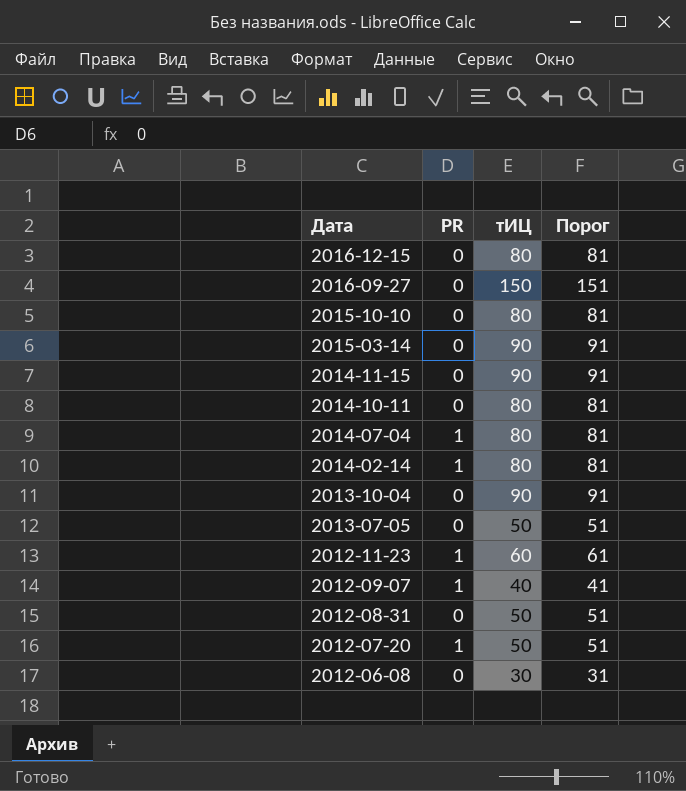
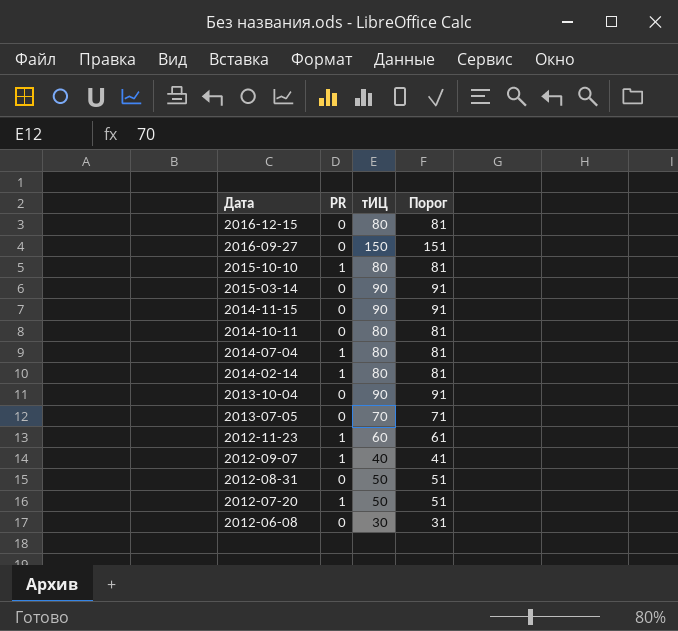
2015-10-10 | PR: 0 -> 1
2013-07-05 | тИЦ: 50 -> 70
2013-07-05 | Порог: 51 -> 71

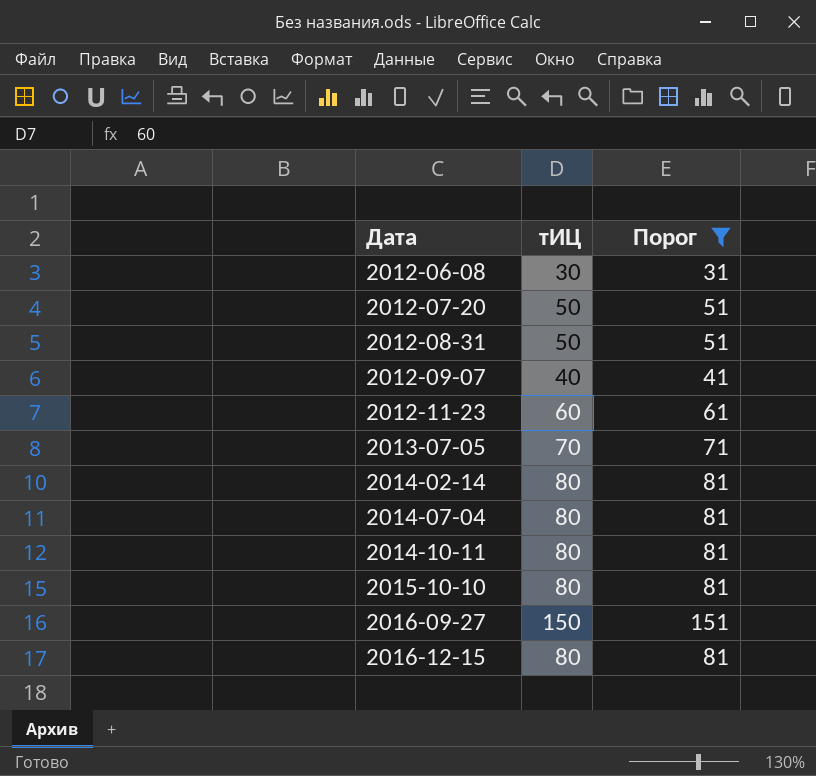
filter: none -> Порог != 91
row order: Дата descending -> Дата ascending
column PR | position: 2 -> none

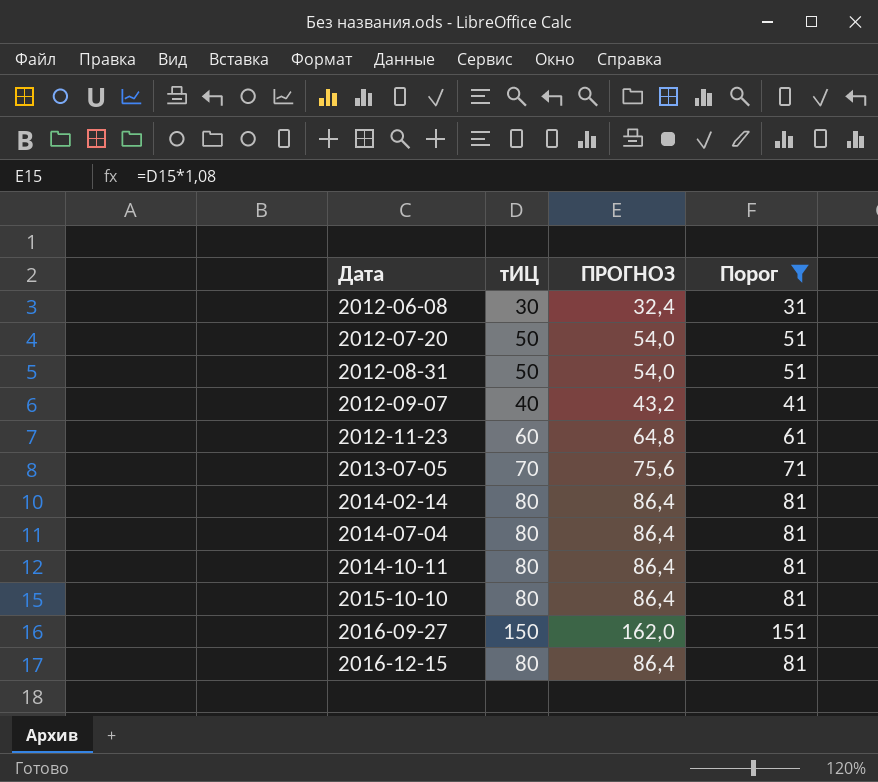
column ПРОГНОЗ | formula: none -> [тИЦ] * 1,08

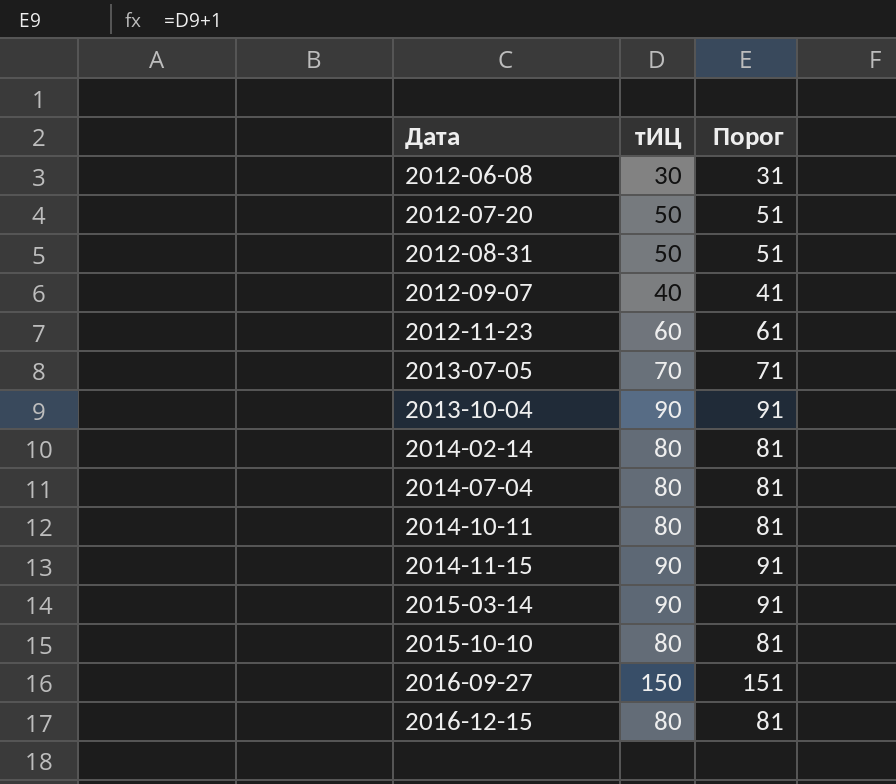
filter: Порог != 91 -> none
column ПРОГНОЗ | formula: [тИЦ] * 1,08 -> none

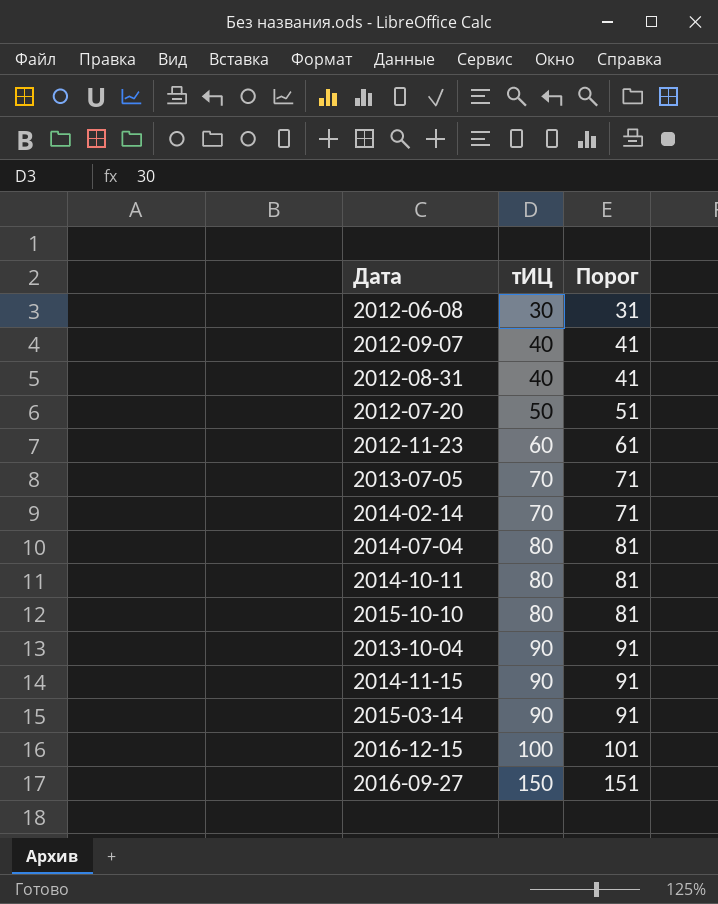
row order: Дата ascending -> тИЦ ascending
2012-08-31 | тИЦ: 50 -> 40
2012-08-31 | Порог: 51 -> 41
2014-02-14 | тИЦ: 80 -> 70
2014-02-14 | Порог: 81 -> 71
2016-12-15 | тИЦ: 80 -> 100
2016-12-15 | Порог: 81 -> 101

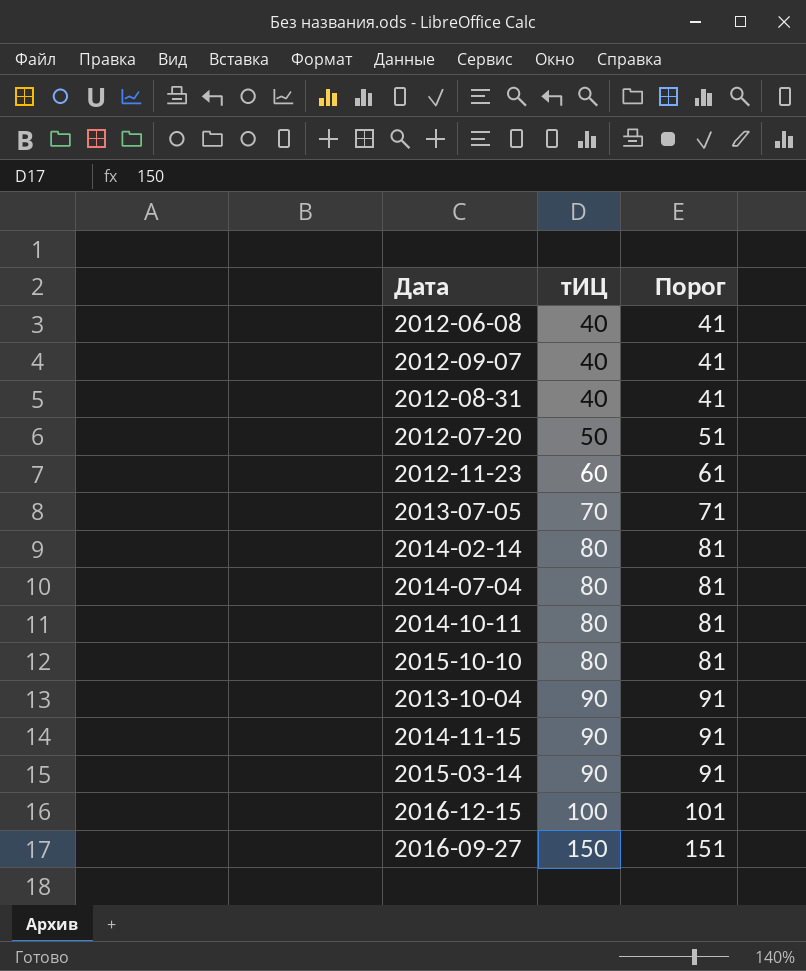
2012-06-08 | тИЦ: 30 -> 40
2012-06-08 | Порог: 31 -> 41
2014-02-14 | тИЦ: 70 -> 80
2014-02-14 | Порог: 71 -> 81

